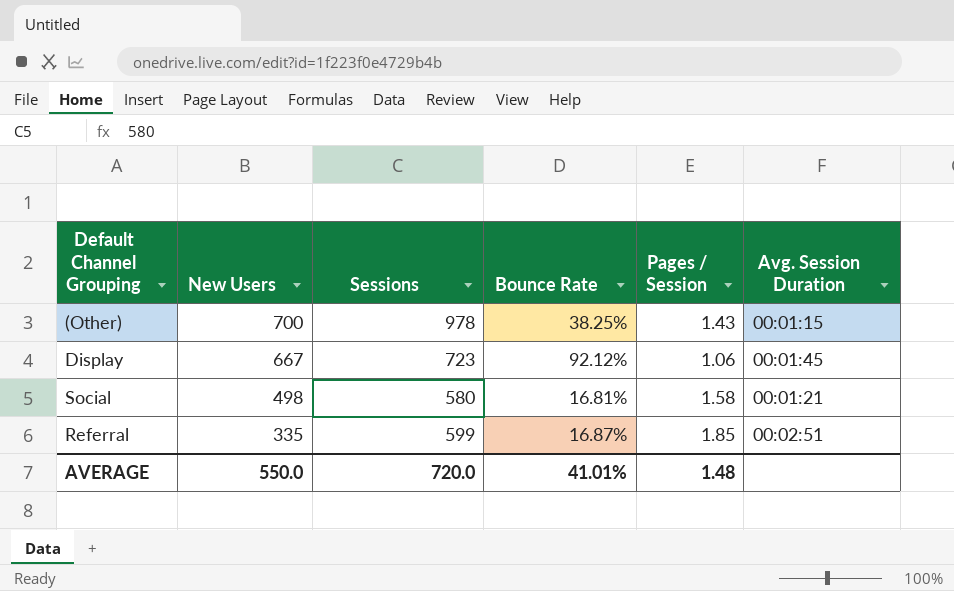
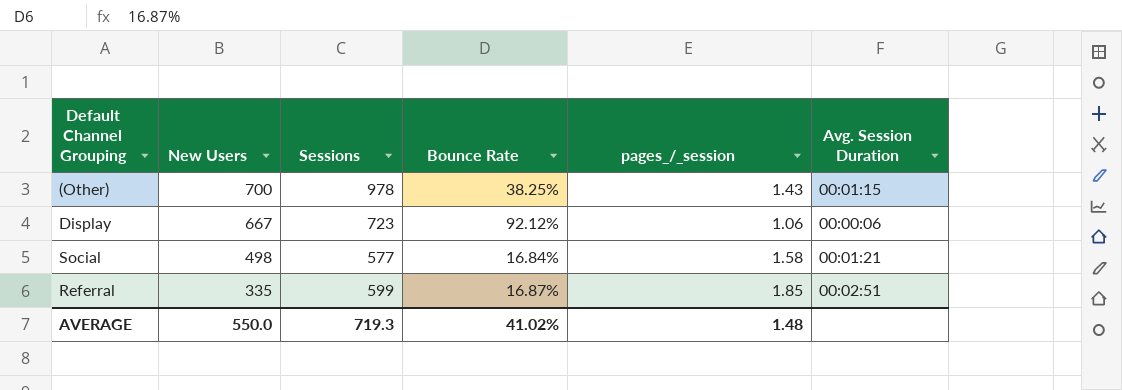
column name: Pages / Session -> pages_/_session
Display | Avg. Session Duration: 00:01:45 -> 00:00:06
Social | Sessions: 580 -> 577
Social | Bounce Rate: 16.81% -> 16.84%
AVERAGE | Sessions: 720.0 -> 719.3
AVERAGE | Bounce Rate: 41.01% -> 41.02%

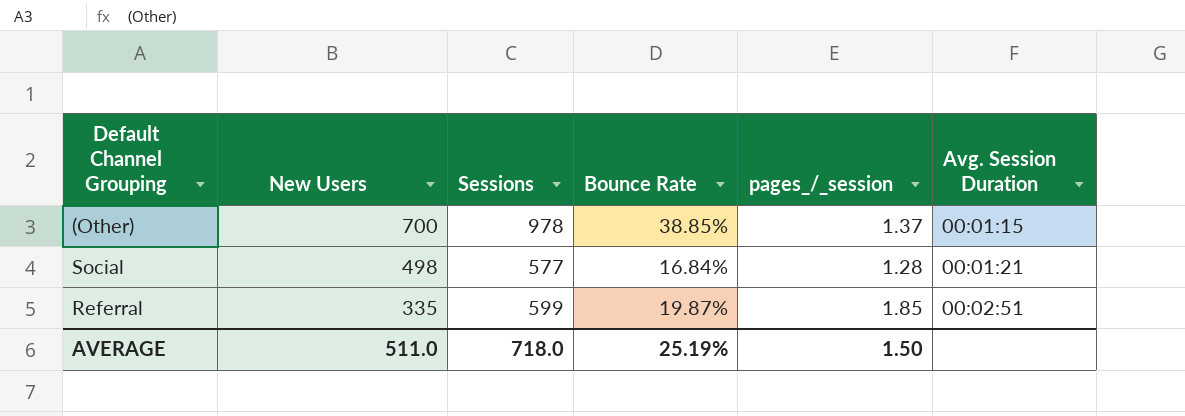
row Display: 667 | 723 | 92.12% | 1.06 | 00:00:06 -> none
(Other) | Bounce Rate: 38.25% -> 38.85%
(Other) | pages_/_session: 1.43 -> 1.37
Social | pages_/_session: 1.58 -> 1.28
Referral | Bounce Rate: 16.87% -> 19.87%
AVERAGE | New Users: 550.0 -> 511.0
AVERAGE | Sessions: 719.3 -> 718.0
AVERAGE | Bounce Rate: 41.02% -> 25.19%
AVERAGE | pages_/_session: 1.48 -> 1.50

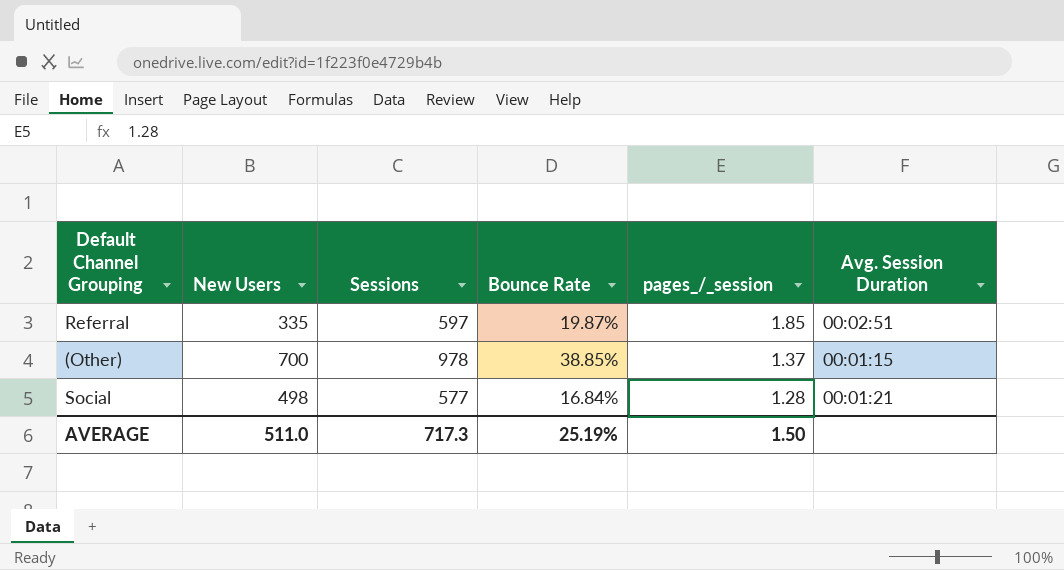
row order: New Users descending -> pages_/_session descending
Referral | Sessions: 599 -> 597
AVERAGE | Sessions: 718.0 -> 717.3

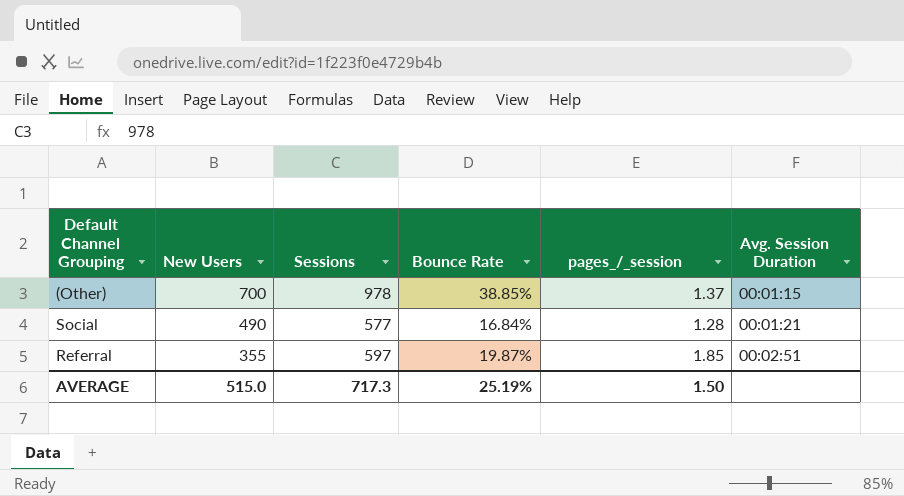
row order: pages_/_session descending -> New Users descending
Social | New Users: 498 -> 490
Referral | New Users: 335 -> 355
AVERAGE | New Users: 511.0 -> 515.0

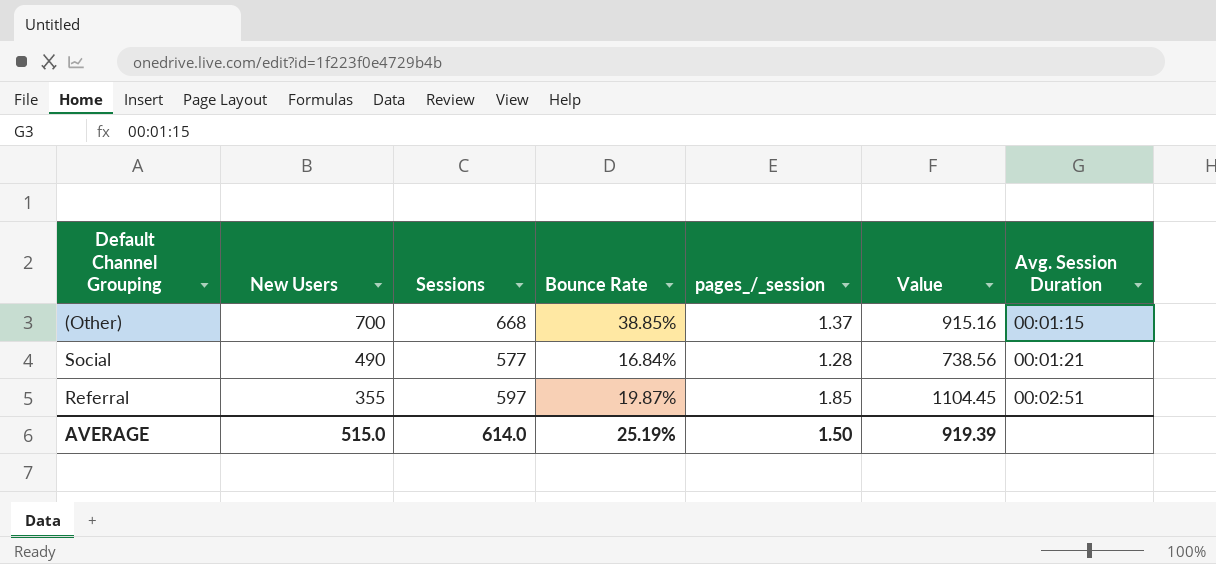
column Value | formula: none -> [Sessions] * [pages_/_session]
(Other) | Sessions: 978 -> 668
AVERAGE | Sessions: 717.3 -> 614.0

